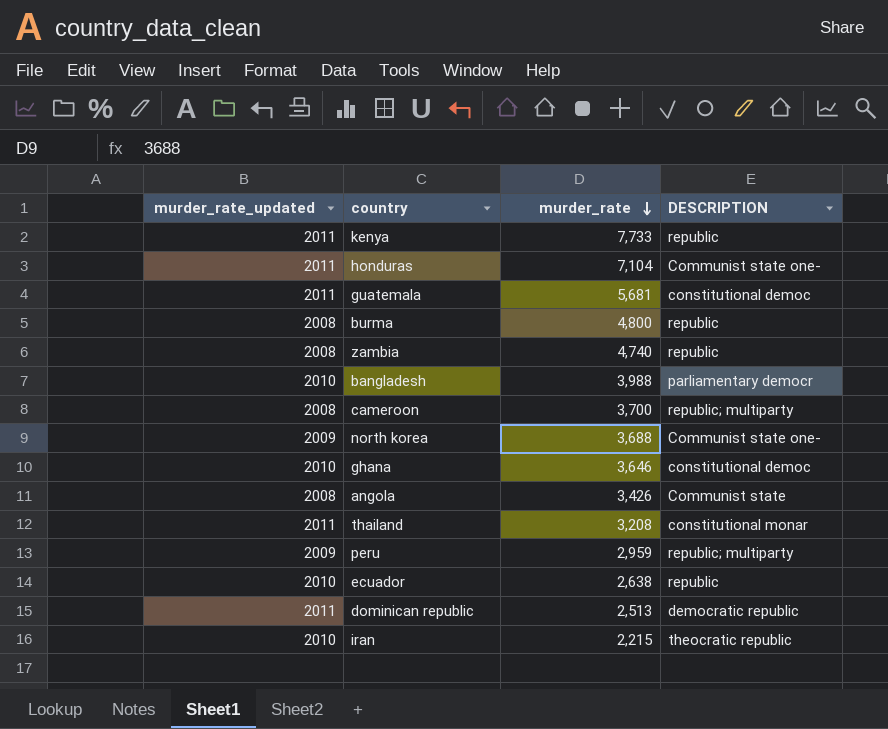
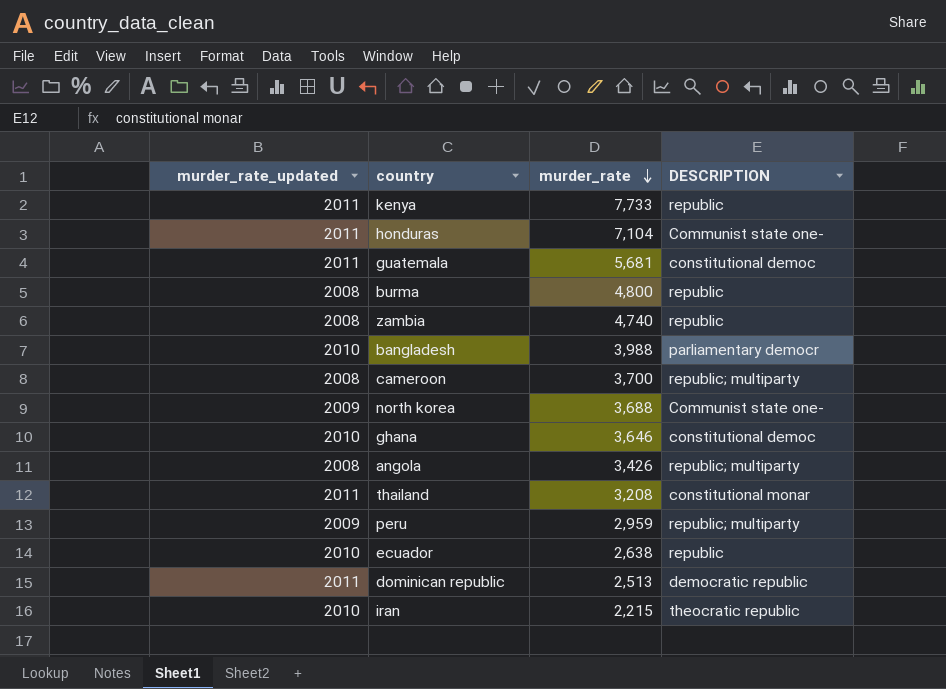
angola | DESCRIPTION: Communist state -> republic; multiparty

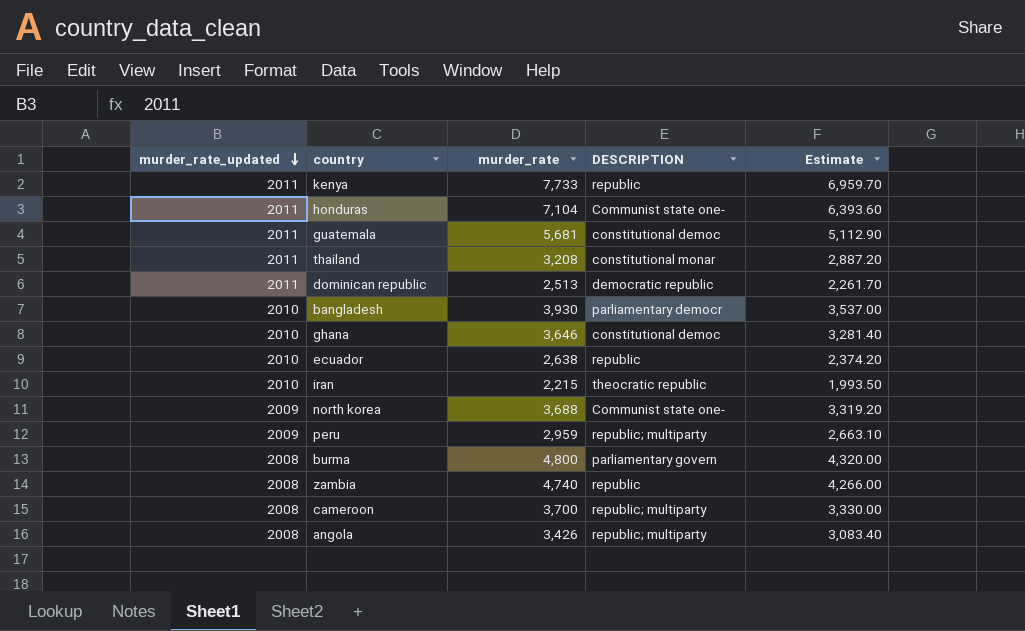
row order: murder_rate descending -> murder_rate_updated descending
column Estimate | formula: none -> [murder_rate] * 0.9
bangladesh | murder_rate: 3,988 -> 3,930
burma | DESCRIPTION: republic -> parliamentary govern

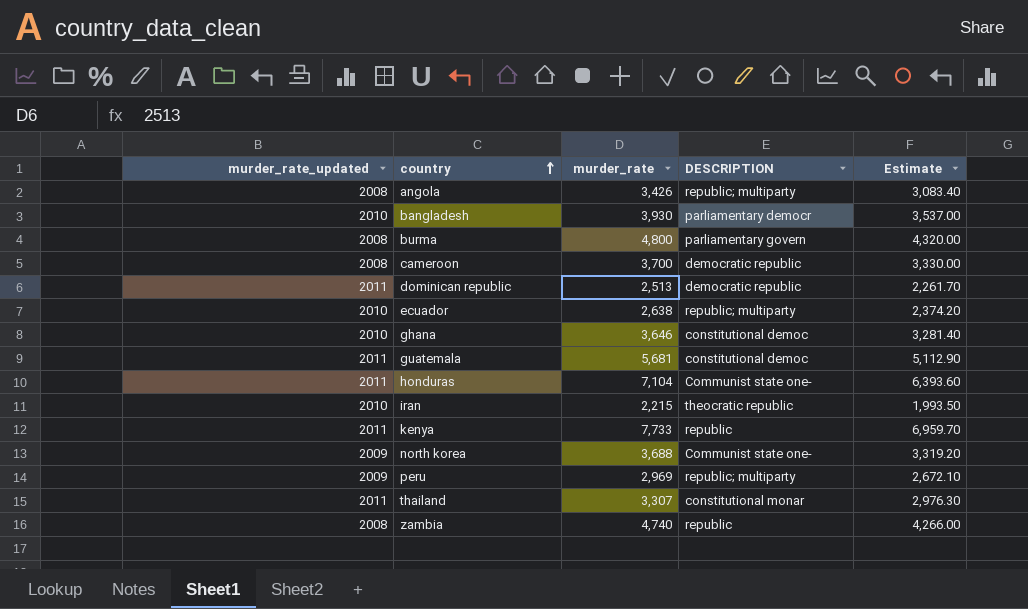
row order: murder_rate_updated descending -> country ascending
cameroon | DESCRIPTION: republic; multiparty -> democratic republic
ecuador | DESCRIPTION: republic -> republic; multiparty
peru | murder_rate: 2,959 -> 2,969
peru | Estimate: 2,663.10 -> 2,672.10
thailand | murder_rate: 3,208 -> 3,307
thailand | Estimate: 2,887.20 -> 2,976.30

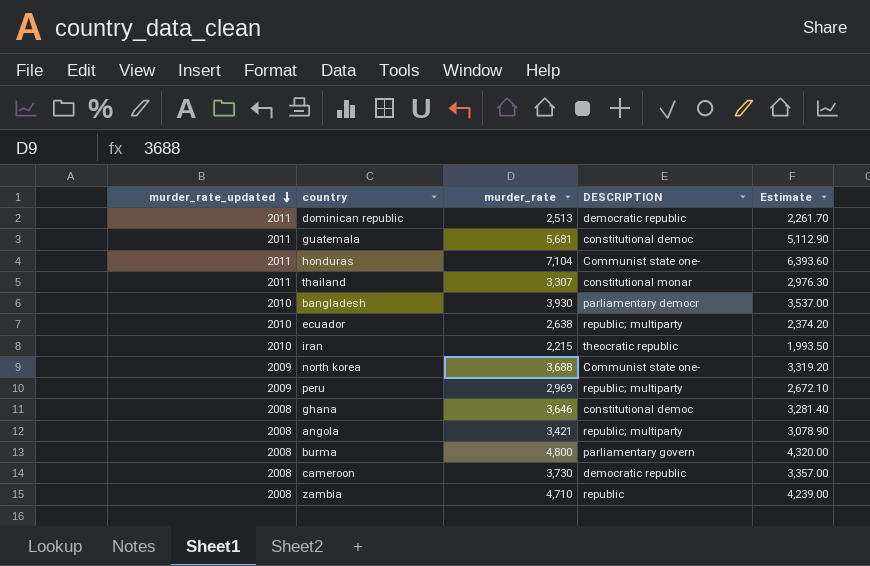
row order: country ascending -> murder_rate_updated descending
row kenya: 2011 | 7,733 | republic | 6,959.70 -> none
ghana | murder_rate_updated: 2010 -> 2008
angola | murder_rate: 3,426 -> 3,421
angola | Estimate: 3,083.40 -> 3,078.90
cameroon | murder_rate: 3,700 -> 3,730
cameroon | Estimate: 3,330.00 -> 3,357.00
zambia | murder_rate: 4,740 -> 4,710
zambia | Estimate: 4,266.00 -> 4,239.00

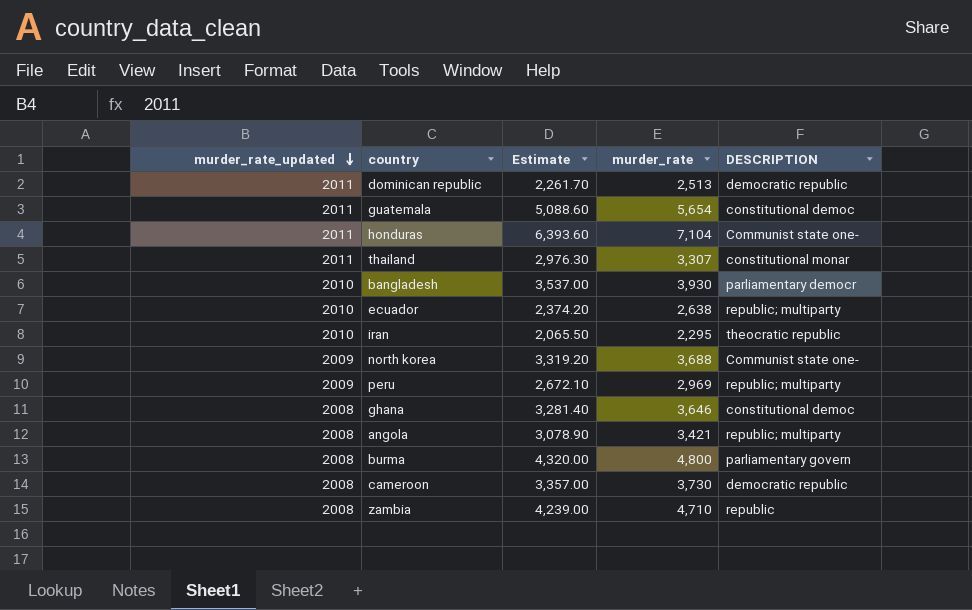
column Estimate | position: 5 -> 3
guatemala | Estimate: 5,112.90 -> 5,088.60
guatemala | murder_rate: 5,681 -> 5,654
iran | Estimate: 1,993.50 -> 2,065.50
iran | murder_rate: 2,215 -> 2,295

